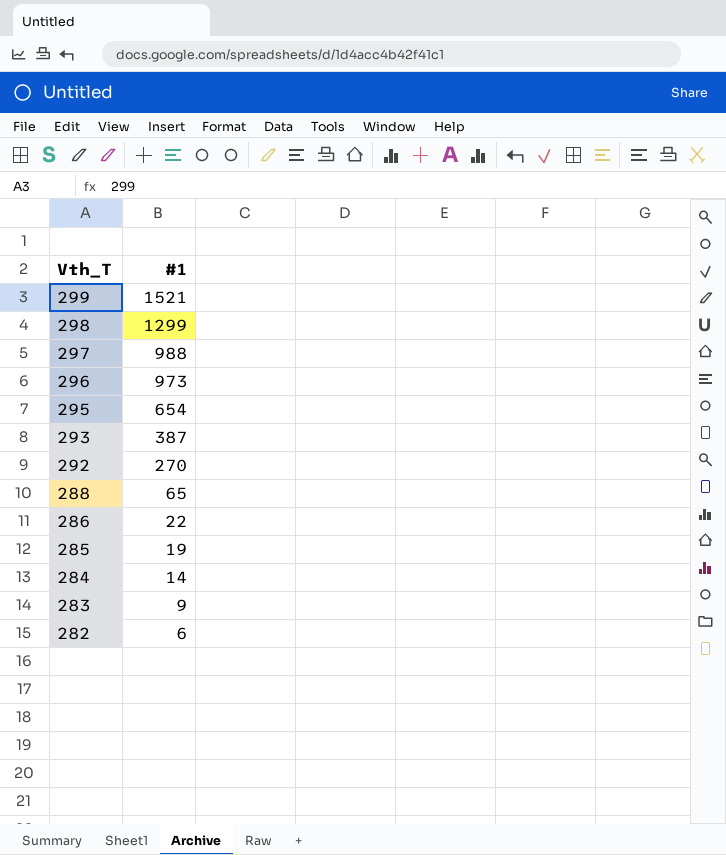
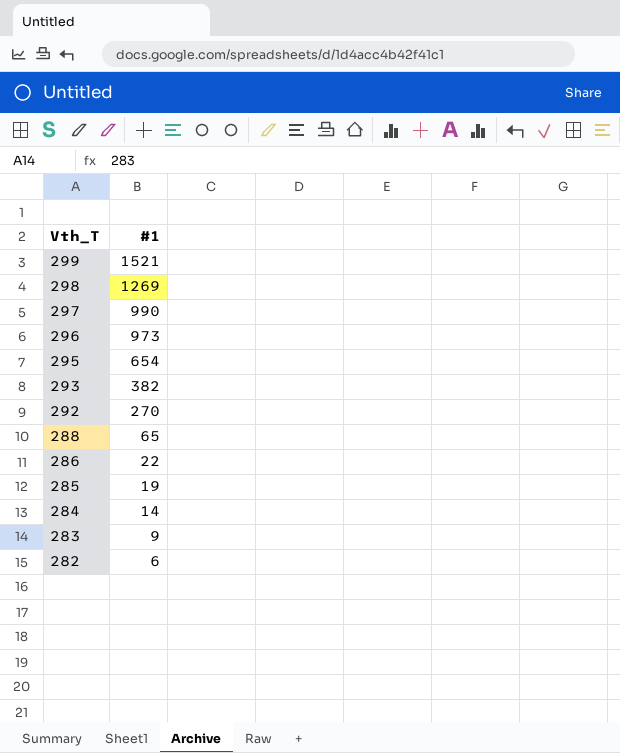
298 | #1: 1299 -> 1269
297 | #1: 988 -> 990
293 | #1: 387 -> 382

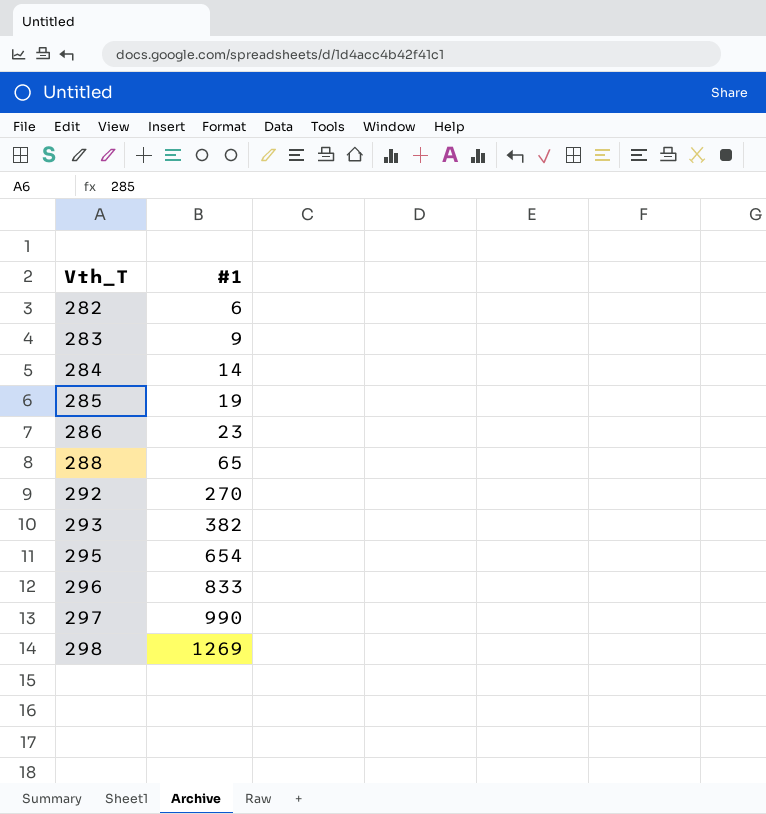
row order: Vth_T descending -> Vth_T ascending
row 299: 1521 -> none
286 | #1: 22 -> 23
296 | #1: 973 -> 833

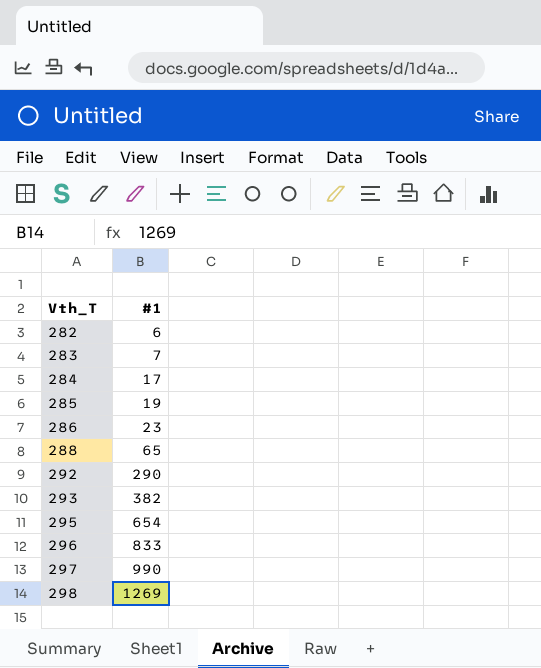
283 | #1: 9 -> 7
284 | #1: 14 -> 17
292 | #1: 270 -> 290

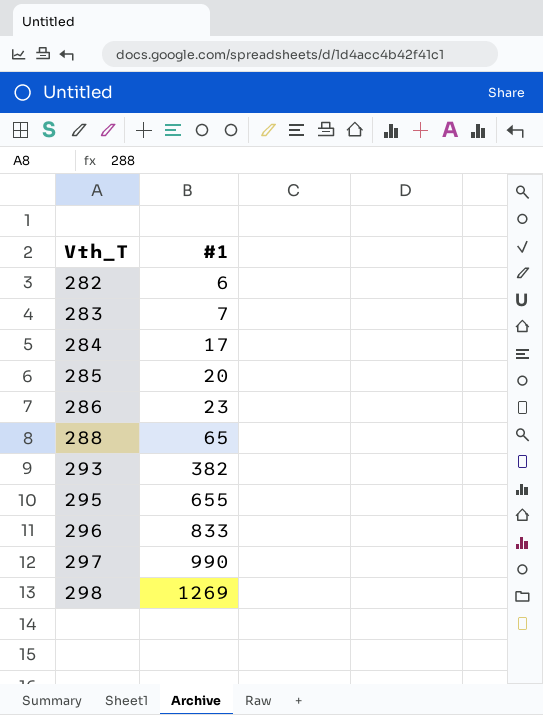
row 292: 290 -> none
285 | #1: 19 -> 20
295 | #1: 654 -> 655

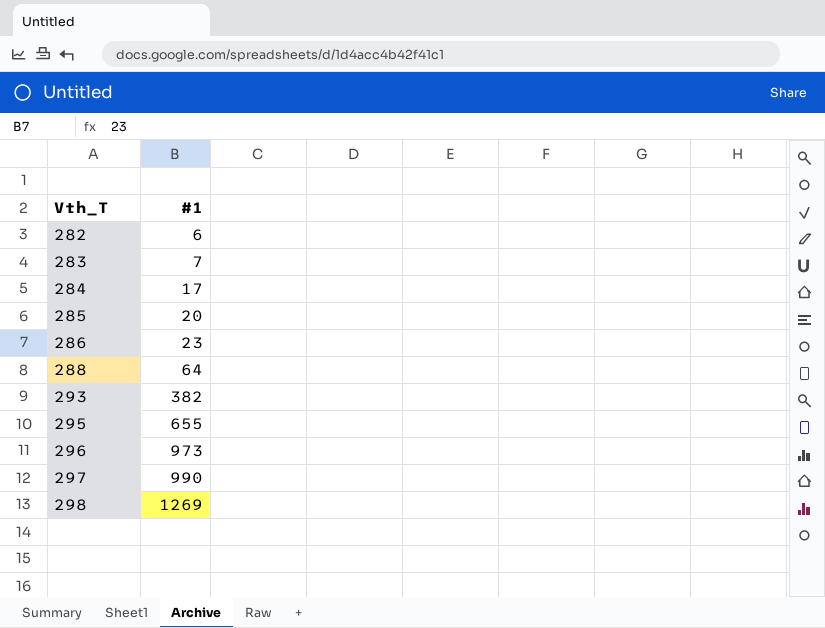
288 | #1: 65 -> 64
296 | #1: 833 -> 973

